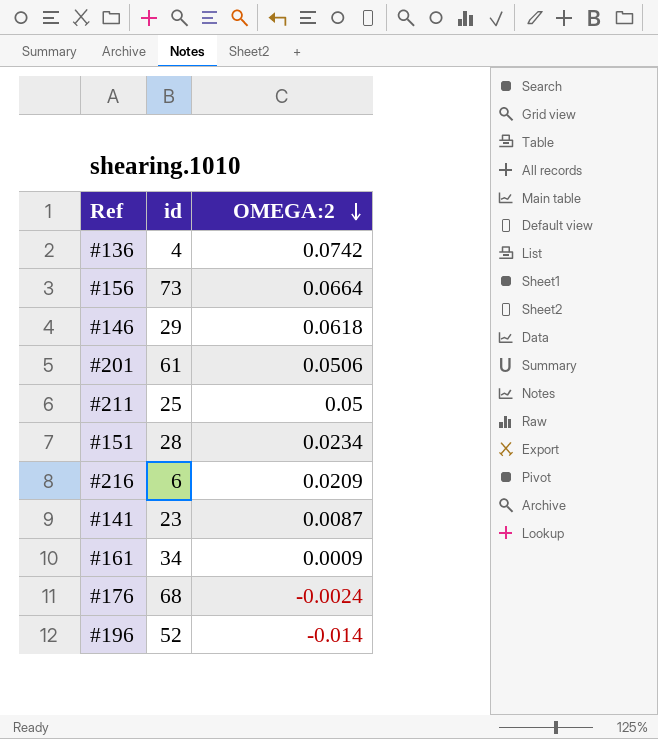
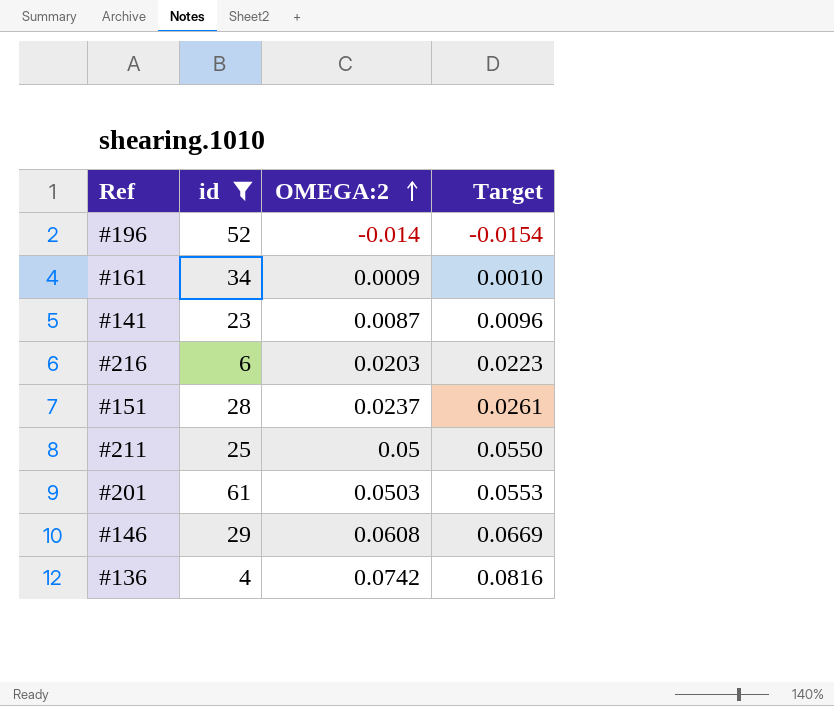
filter: none -> id <= 61
row order: OMEGA:2 descending -> OMEGA:2 ascending
column Target | formula: none -> [OMEGA:2] * 1.1
#216 | OMEGA:2: 0.0209 -> 0.0203
#151 | OMEGA:2: 0.0234 -> 0.0237
#201 | OMEGA:2: 0.0506 -> 0.0503
#146 | OMEGA:2: 0.0618 -> 0.0608

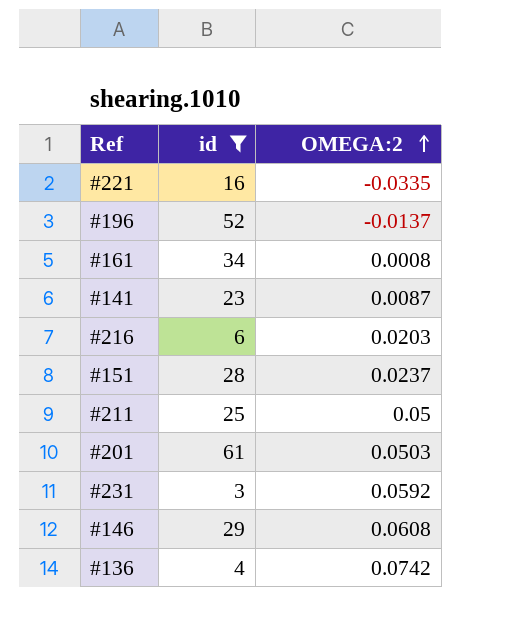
column Target | formula: [OMEGA:2] * 1.1 -> none
row #221: none -> 16 | -0.0335
#196 | OMEGA:2: -0.014 -> -0.0137
#161 | OMEGA:2: 0.0009 -> 0.0008
row #231: none -> 3 | 0.0592

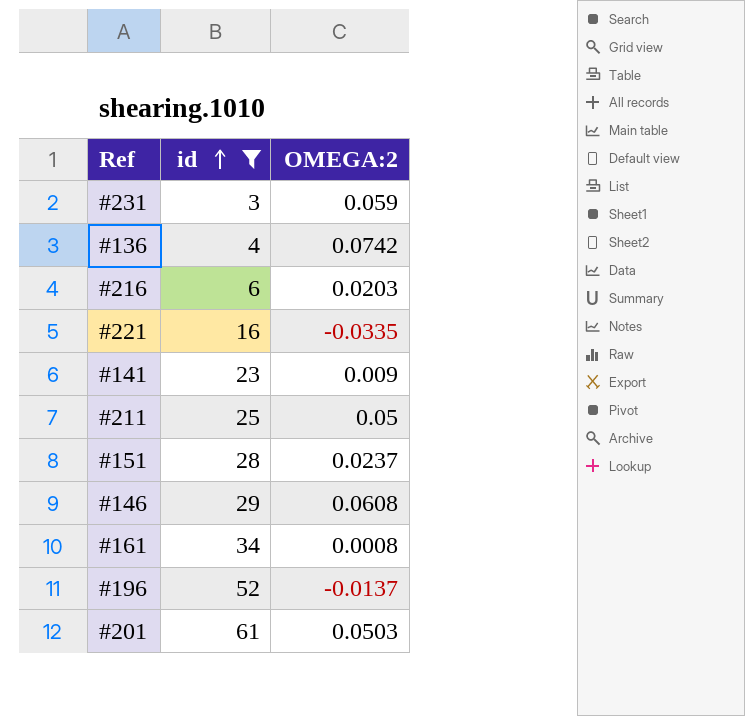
row order: OMEGA:2 ascending -> id ascending
#231 | OMEGA:2: 0.0592 -> 0.059
#141 | OMEGA:2: 0.0087 -> 0.009

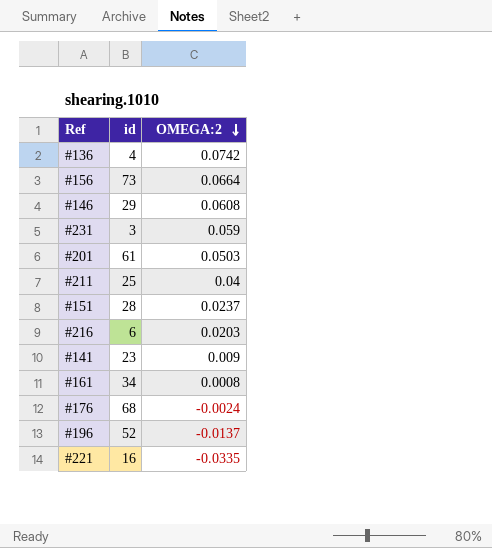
filter: id <= 61 -> none
row order: id ascending -> OMEGA:2 descending
#211 | OMEGA:2: 0.05 -> 0.04

